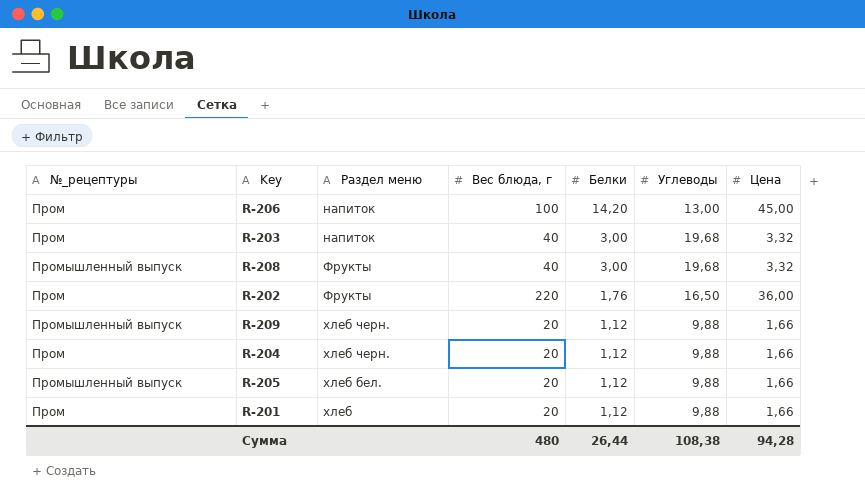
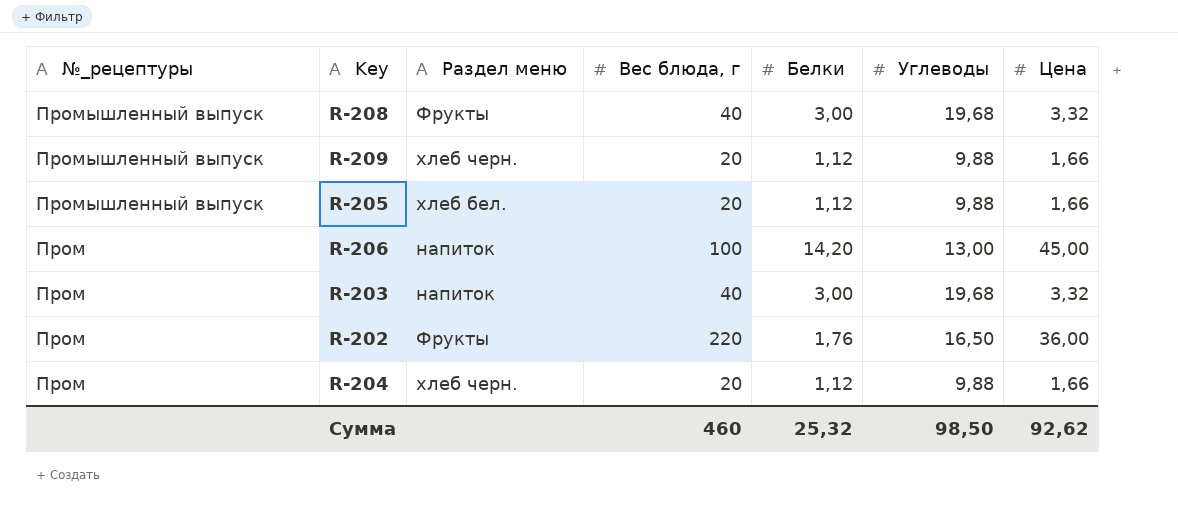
row order: Белки descending -> №_рецептуры descending
row R-201: Пром | хлеб | 20 | 1,12 | 9,88 | 1,66 -> none
Сумма | Вес блюда, г: 480 -> 460
Сумма | Белки: 26,44 -> 25,32
Сумма | Углеводы: 108,38 -> 98,50
Сумма | Цена: 94,28 -> 92,62

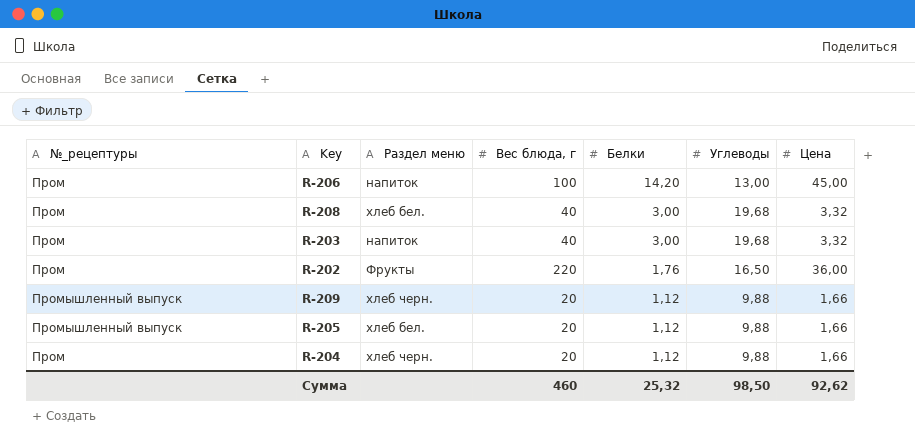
row order: №_рецептуры descending -> Белки descending
R-208 | №_рецептуры: Промышленный выпуск -> Пром
R-208 | Раздел меню: Фрукты -> хлеб бел.

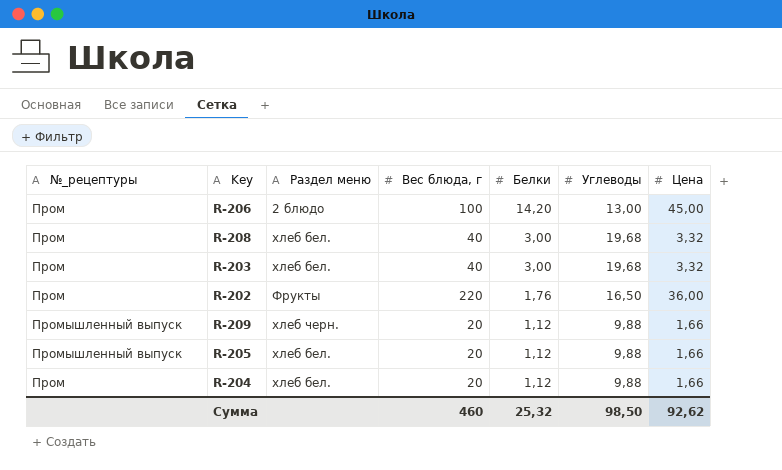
R-206 | Раздел меню: напиток -> 2 блюдо
R-203 | Раздел меню: напиток -> хлеб бел.
R-204 | Раздел меню: хлеб черн. -> хлеб бел.

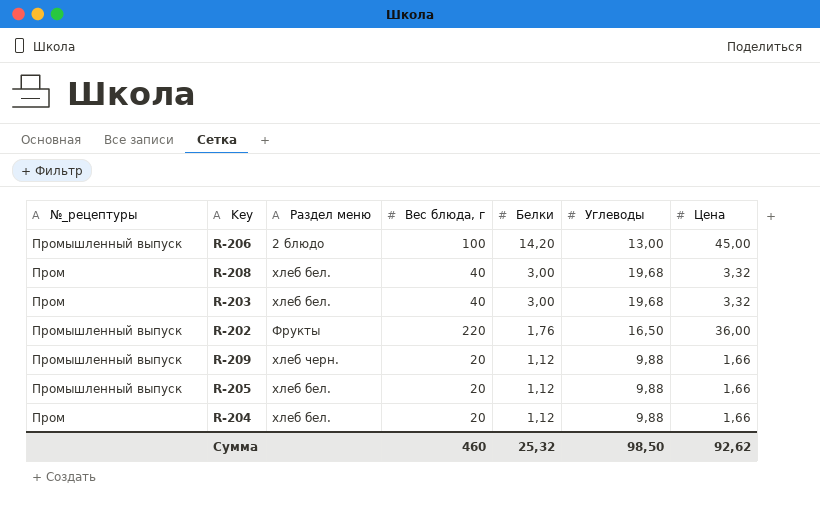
R-206 | №_рецептуры: Пром -> Промышленный выпуск
R-202 | №_рецептуры: Пром -> Промышленный выпуск

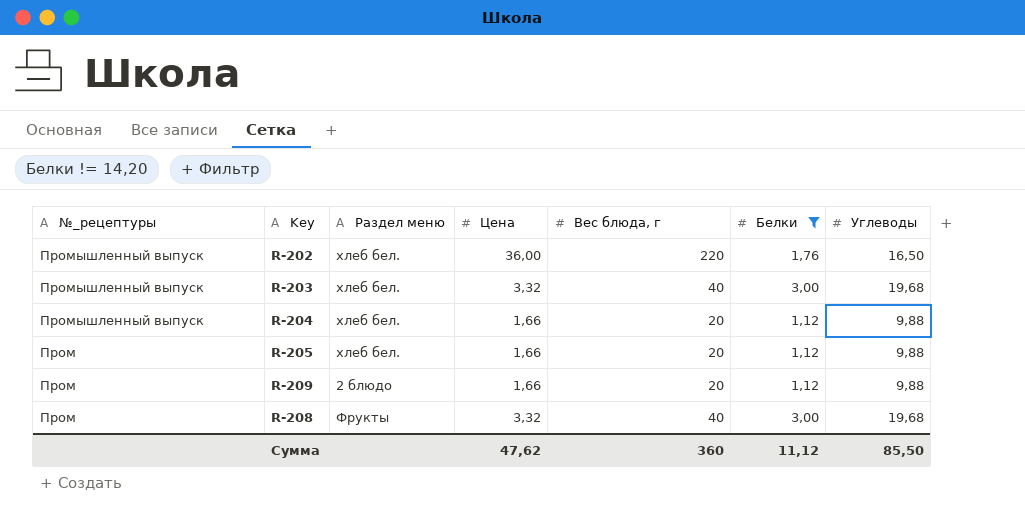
filter: none -> Белки != 14,20
row order: Белки descending -> №_рецептуры descending
column Цена | position: 7 -> 4
R-202 | Раздел меню: Фрукты -> хлеб бел.
R-203 | №_рецептуры: Пром -> Промышленный выпуск
R-204 | №_рецептуры: Пром -> Промышленный выпуск
R-205 | №_рецептуры: Промышленный выпуск -> Пром
R-209 | №_рецептуры: Промышленный выпуск -> Пром
R-209 | Раздел меню: хлеб черн. -> 2 блюдо
R-208 | Раздел меню: хлеб бел. -> Фрукты
Сумма | Цена: 92,62 -> 47,62
Сумма | Вес блюда, г: 460 -> 360
Сумма | Белки: 25,32 -> 11,12
Сумма | Углеводы: 98,50 -> 85,50

